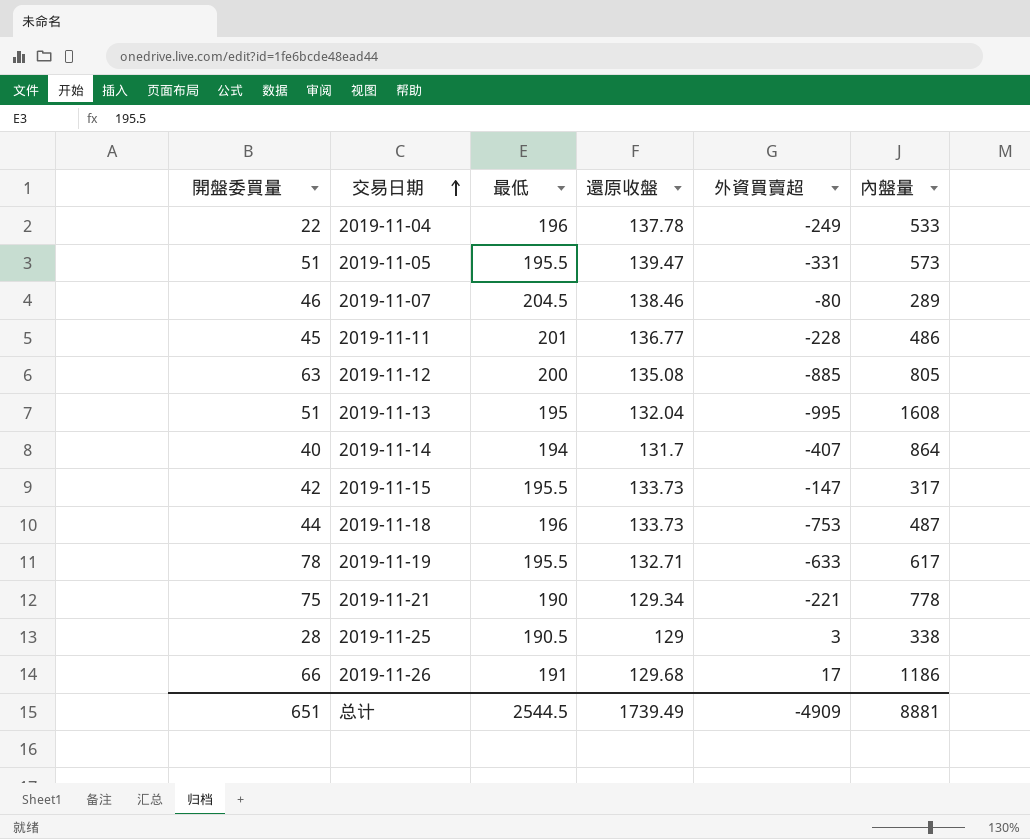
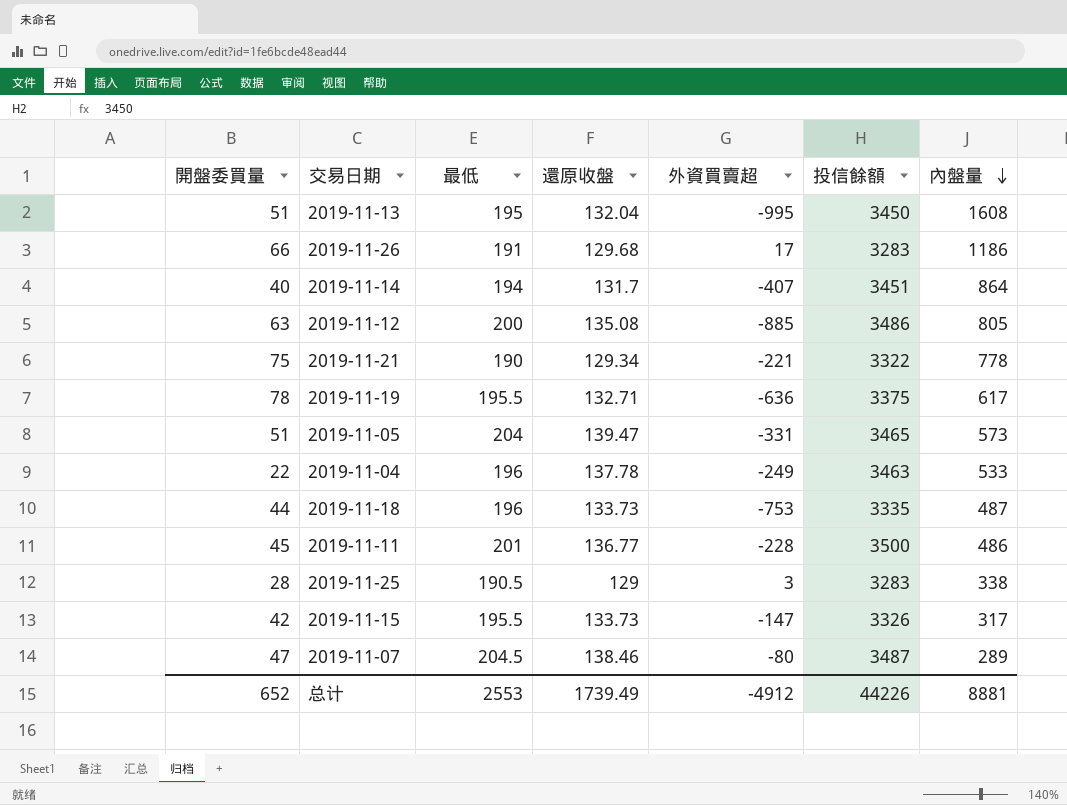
row order: 交易日期 ascending -> 內盤量 descending
column 投信餘額 | position: none -> 6
2019-11-19 | 外資買賣超: -633 -> -636
2019-11-05 | 最低: 195.5 -> 204
2019-11-07 | 開盤委買量: 46 -> 47
总计 | 開盤委買量: 651 -> 652
总计 | 最低: 2544.5 -> 2553
总计 | 外資買賣超: -4909 -> -4912

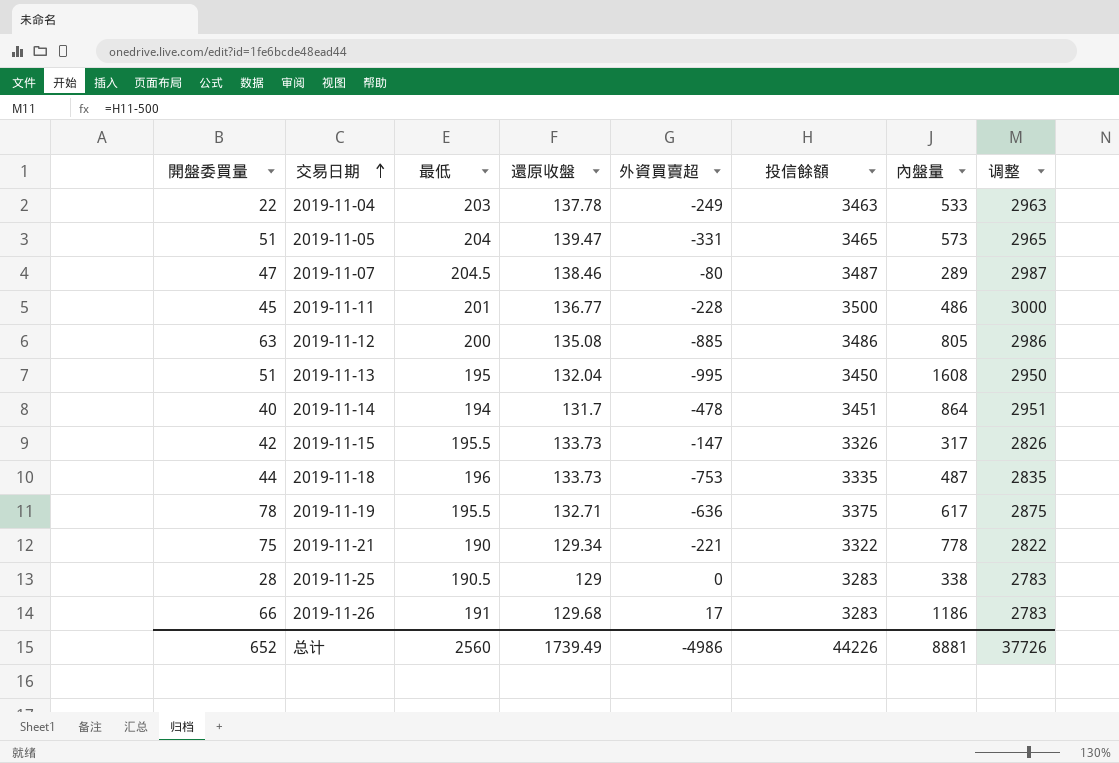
row order: 內盤量 descending -> 交易日期 ascending
column 调整 | formula: none -> [投信餘額] - 500
2019-11-04 | 最低: 196 -> 203
2019-11-14 | 外資買賣超: -407 -> -478
2019-11-25 | 外資買賣超: 3 -> 0
总计 | 最低: 2553 -> 2560
总计 | 外資買賣超: -4912 -> -4986

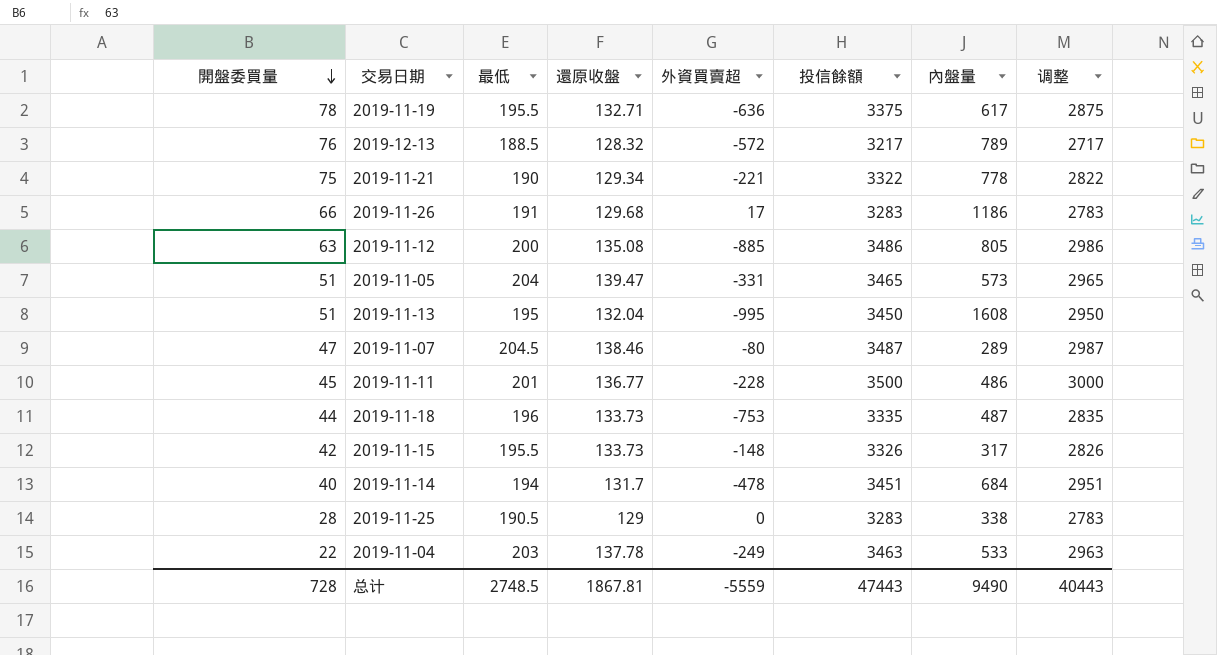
row order: 交易日期 ascending -> 開盤委買量 descending
row 2019-12-13: none -> 76 | 188.5 | 128.32 | -572 | 3217 | 789 | 2717
2019-11-15 | 外資買賣超: -147 -> -148
2019-11-14 | 內盤量: 864 -> 684
总计 | 開盤委買量: 652 -> 728
总计 | 最低: 2560 -> 2748.5
总计 | 還原收盤: 1739.49 -> 1867.81
总计 | 外資買賣超: -4986 -> -5559
总计 | 投信餘額: 44226 -> 47443
总计 | 內盤量: 8881 -> 9490
总计 | 调整: 37726 -> 40443

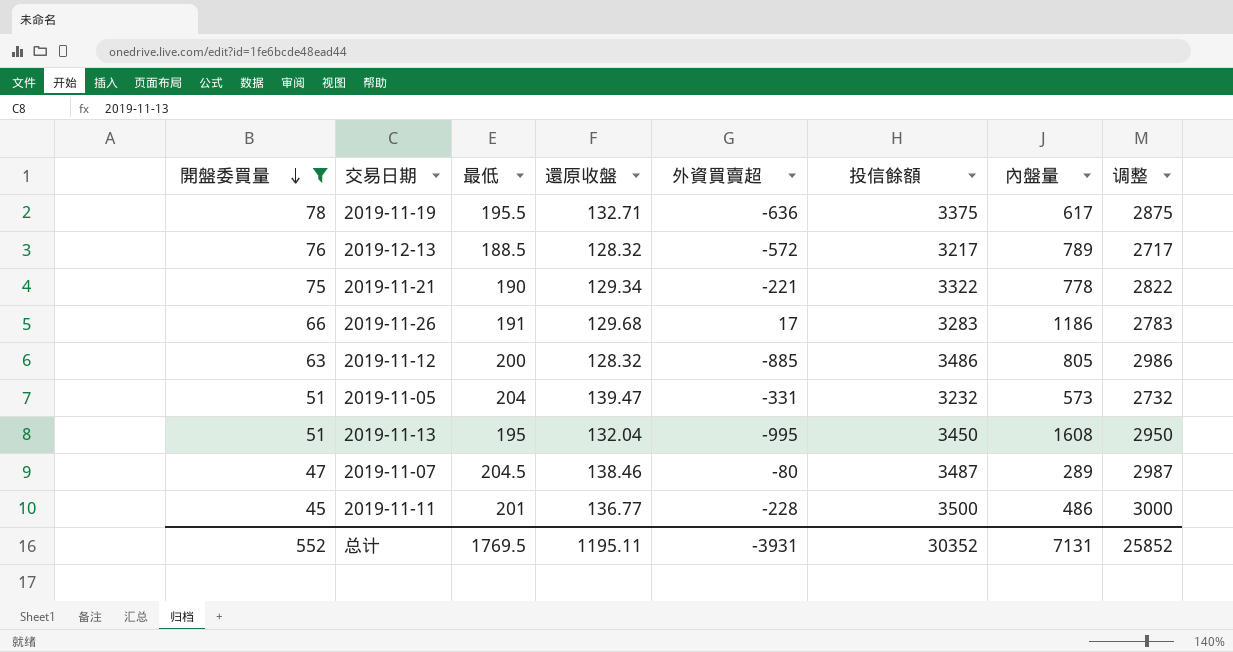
filter: none -> 開盤委買量 >= 45
2019-11-12 | 還原收盤: 135.08 -> 128.32
2019-11-05 | 投信餘額: 3465 -> 3232
2019-11-05 | 调整: 2965 -> 2732
总计 | 開盤委買量: 728 -> 552
总计 | 最低: 2748.5 -> 1769.5
总计 | 還原收盤: 1867.81 -> 1195.11
总计 | 外資買賣超: -5559 -> -3931
总计 | 投信餘額: 47443 -> 30352
总计 | 內盤量: 9490 -> 7131
总计 | 调整: 40443 -> 25852

